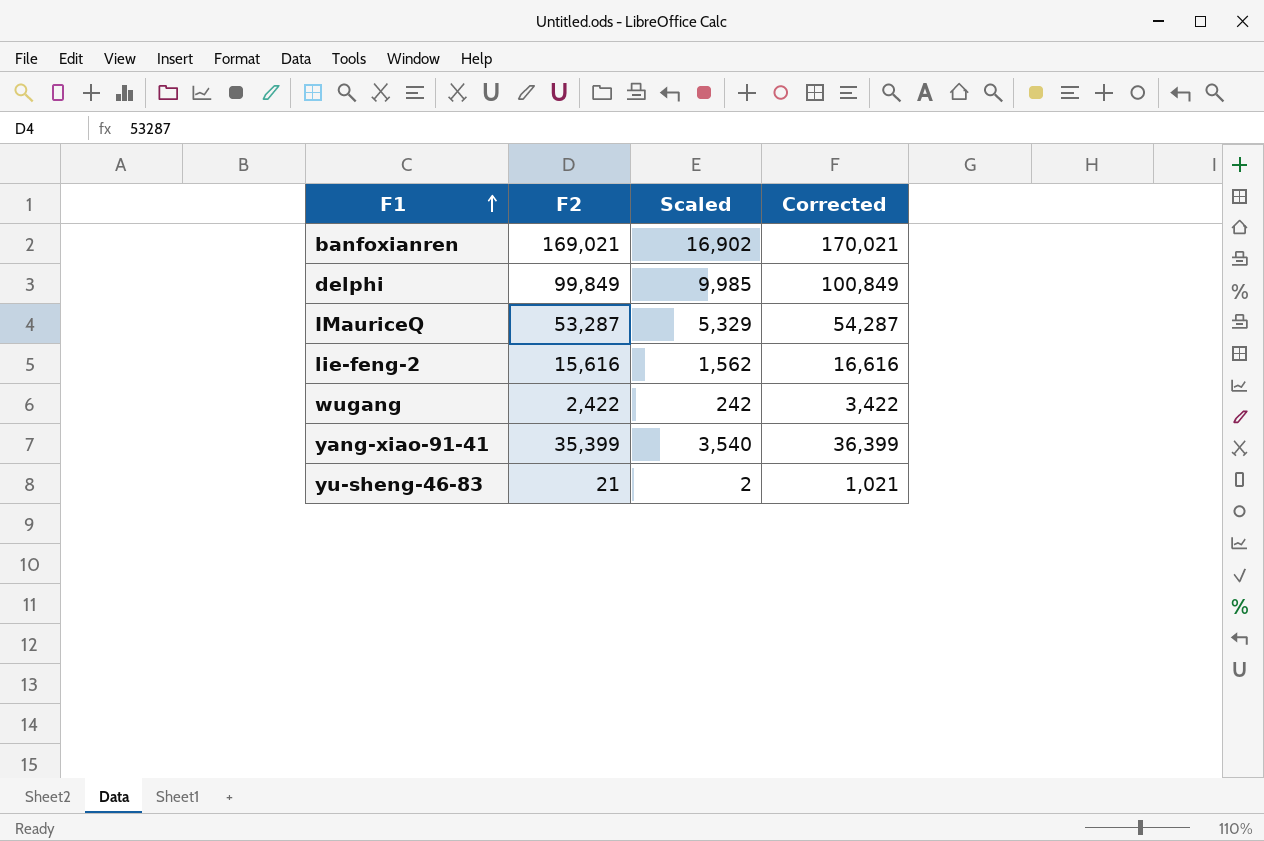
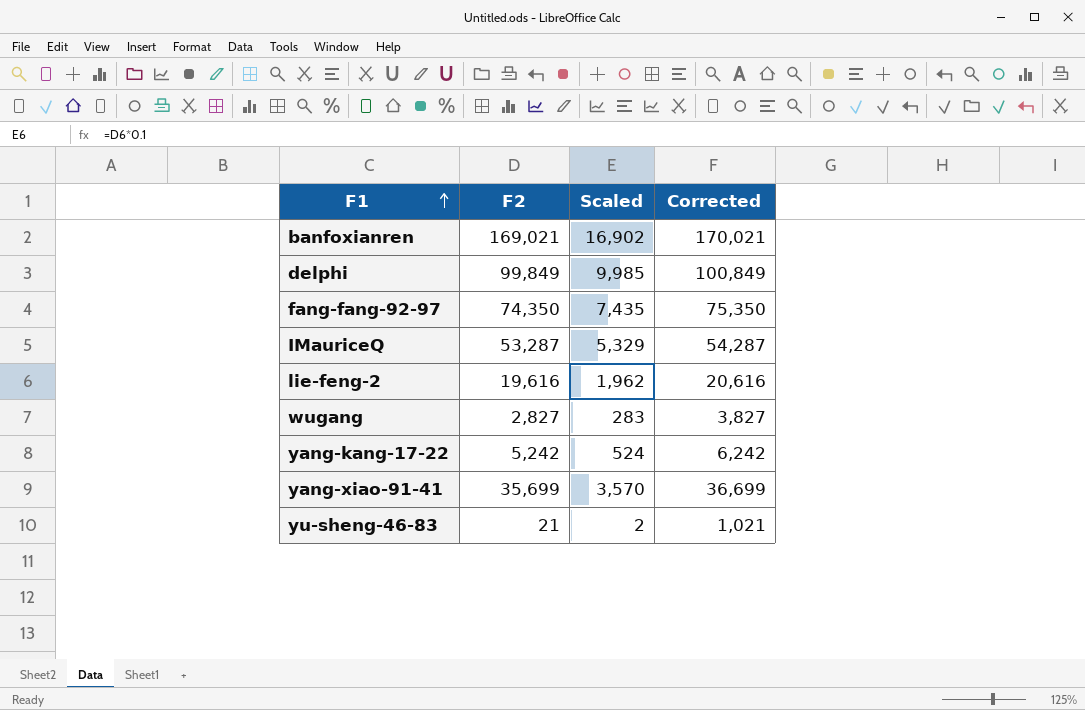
row fang-fang-92-97: none -> 74,350 | 7,435 | 75,350
lie-feng-2 | F2: 15,616 -> 19,616
lie-feng-2 | Scaled: 1,562 -> 1,962
lie-feng-2 | Corrected: 16,616 -> 20,616
wugang | F2: 2,422 -> 2,827
wugang | Scaled: 242 -> 283
wugang | Corrected: 3,422 -> 3,827
row yang-kang-17-22: none -> 5,242 | 524 | 6,242
yang-xiao-91-41 | F2: 35,399 -> 35,699
yang-xiao-91-41 | Scaled: 3,540 -> 3,570
yang-xiao-91-41 | Corrected: 36,399 -> 36,699

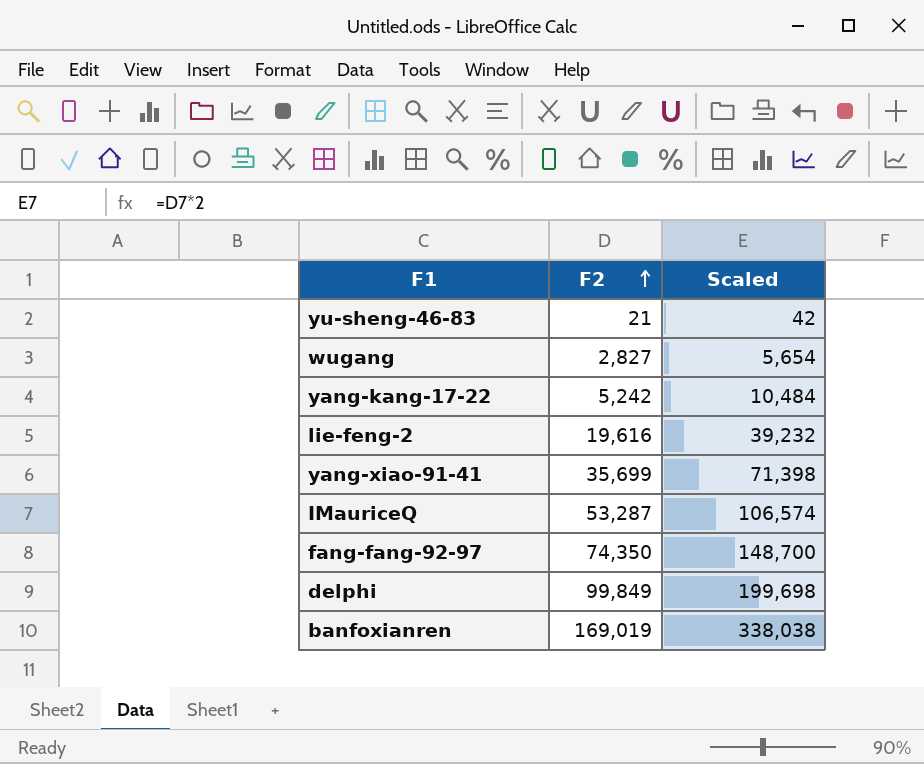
row order: F1 ascending -> F2 ascending
column Corrected | formula: [F2] + 1000 -> none
column Scaled | formula: [F2] * 0.1 -> [F2] * 2
banfoxianren | F2: 169,021 -> 169,019

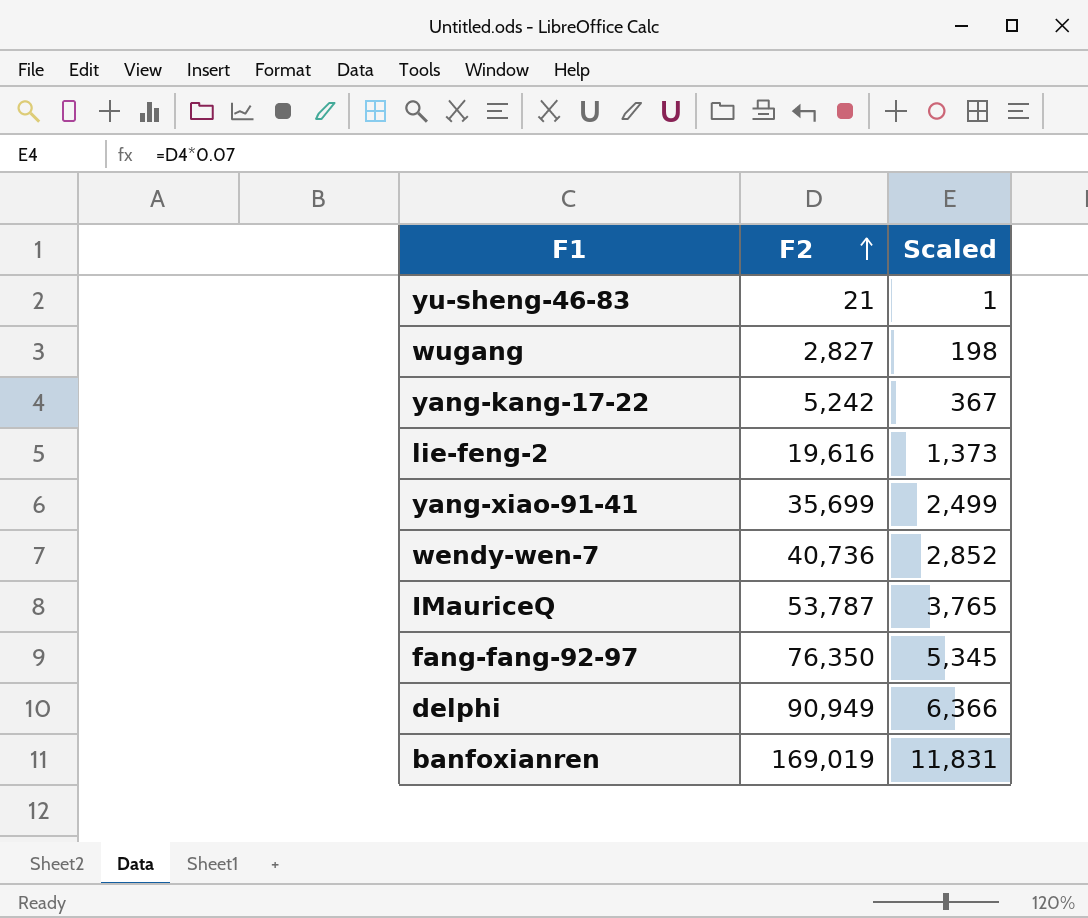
column Scaled | formula: [F2] * 2 -> [F2] * 0.07
row wendy-wen-7: none -> 40,736 | 2,852
IMauriceQ | F2: 53,287 -> 53,787
fang-fang-92-97 | F2: 74,350 -> 76,350
delphi | F2: 99,849 -> 90,949

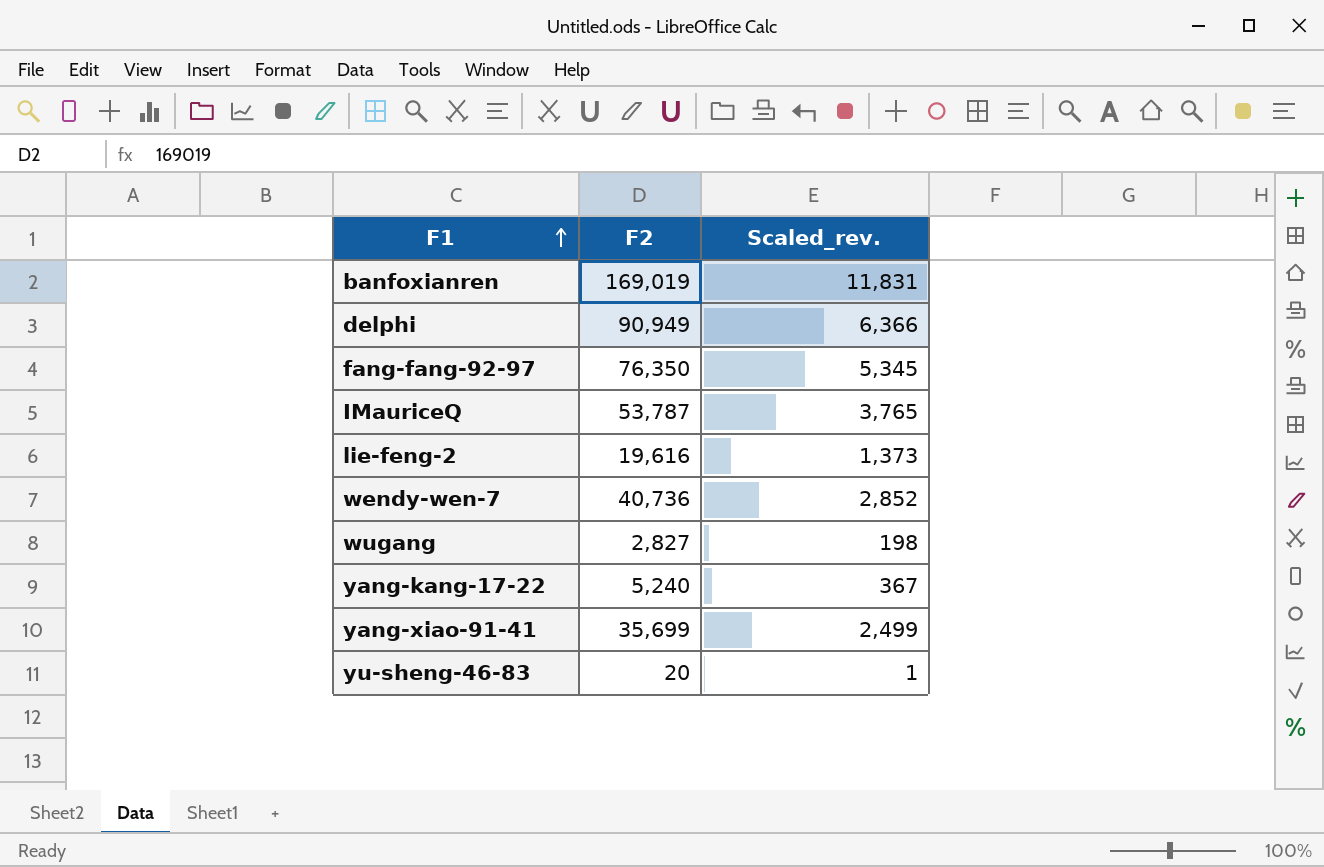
row order: F2 ascending -> F1 ascending
column name: Scaled -> Scaled_rev.
yang-kang-17-22 | F2: 5,242 -> 5,240
yu-sheng-46-83 | F2: 21 -> 20

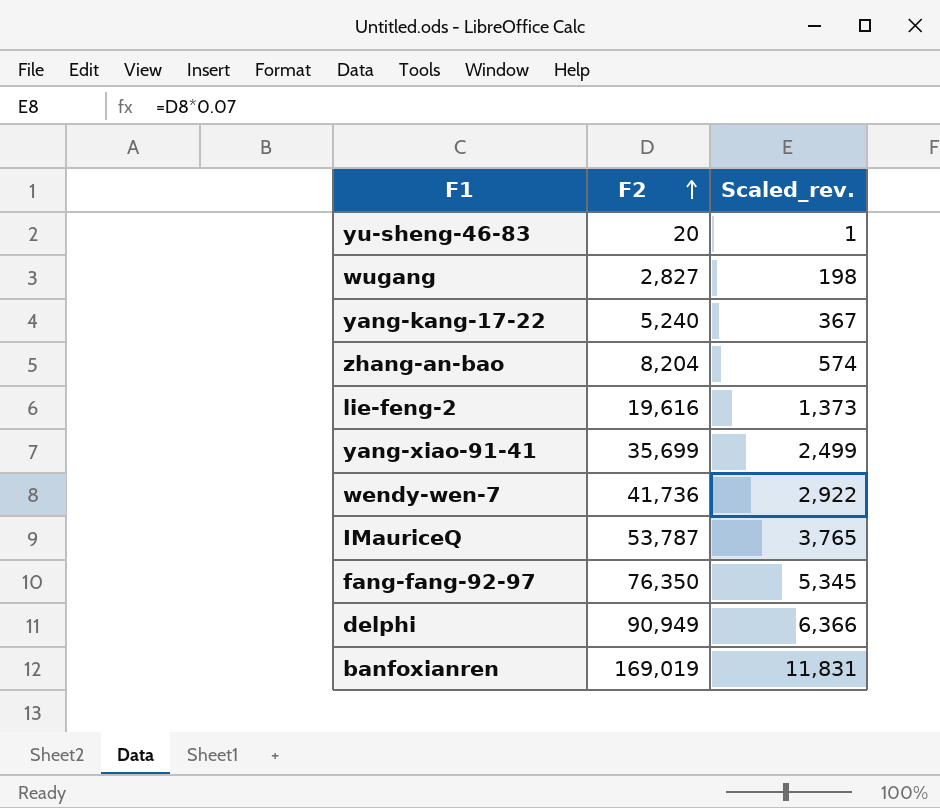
row order: F1 ascending -> F2 ascending
row zhang-an-bao: none -> 8,204 | 574
wendy-wen-7 | F2: 40,736 -> 41,736
wendy-wen-7 | Scaled_rev.: 2,852 -> 2,922

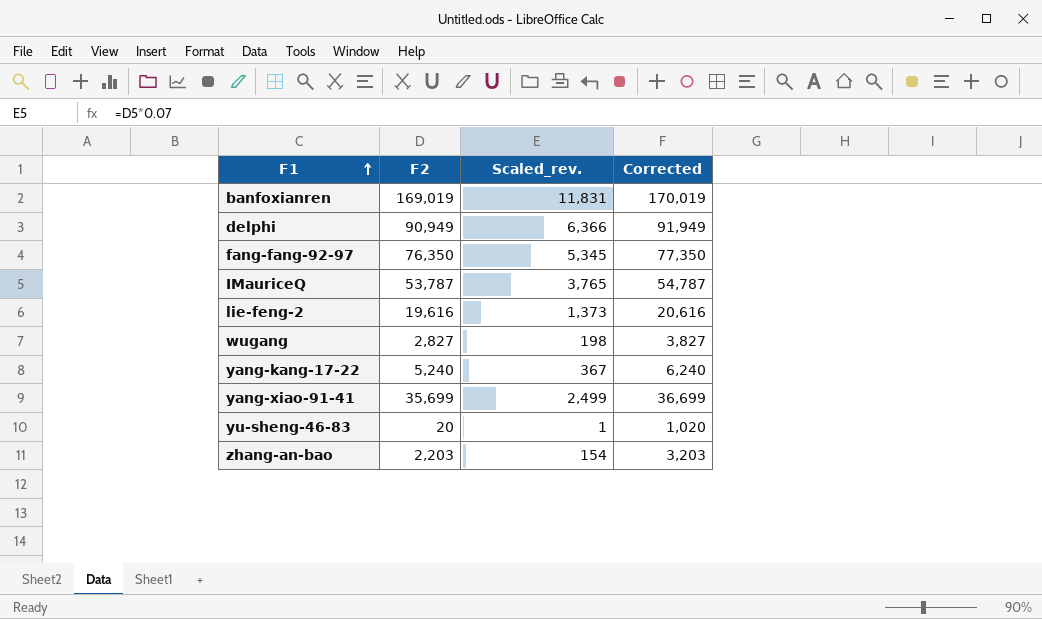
row order: F2 ascending -> F1 ascending
column Corrected | formula: none -> [F2] + 1000
row wendy-wen-7: 41,736 | 2,922 -> none
zhang-an-bao | F2: 8,204 -> 2,203
zhang-an-bao | Scaled_rev.: 574 -> 154

